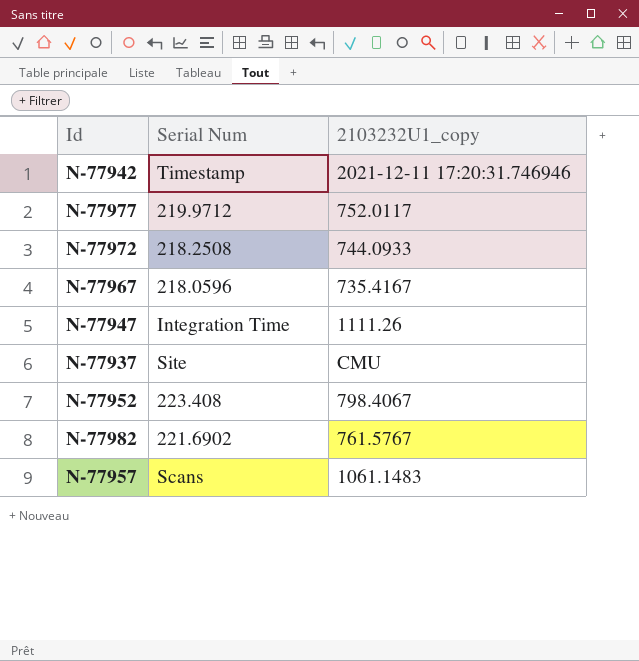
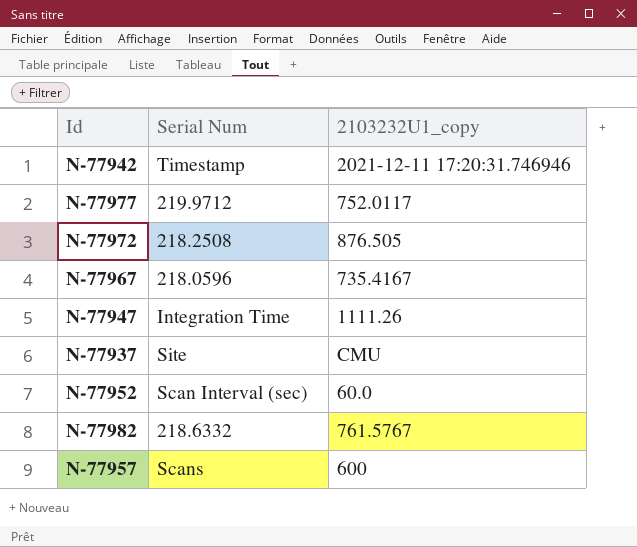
N-77972 | 2103232U1_copy: 744.0933 -> 876.505
N-77952 | Serial Num: 223.408 -> Scan Interval (sec)
N-77952 | 2103232U1_copy: 798.4067 -> 60.0
N-77982 | Serial Num: 221.6902 -> 218.6332
N-77957 | 2103232U1_copy: 1061.1483 -> 600

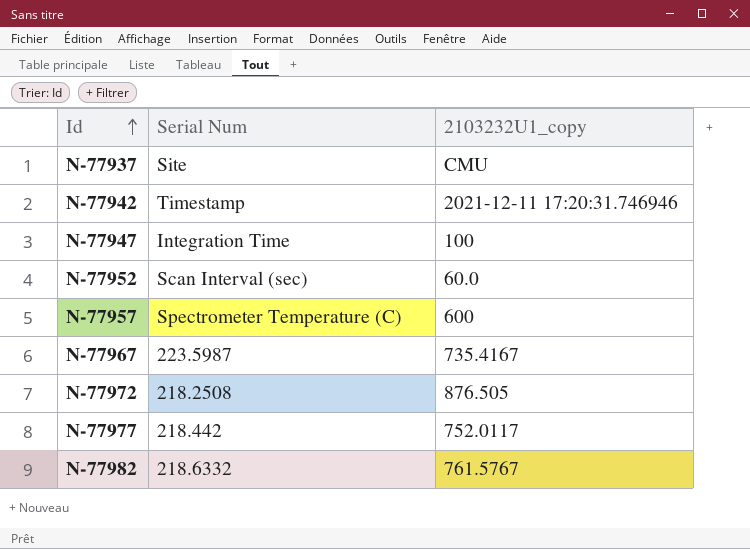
row order: none -> Id ascending
N-77947 | 2103232U1_copy: 1111.26 -> 100
N-77957 | Serial Num: Scans -> Spectrometer Temperature (C)
N-77967 | Serial Num: 218.0596 -> 223.5987
N-77977 | Serial Num: 219.9712 -> 218.442

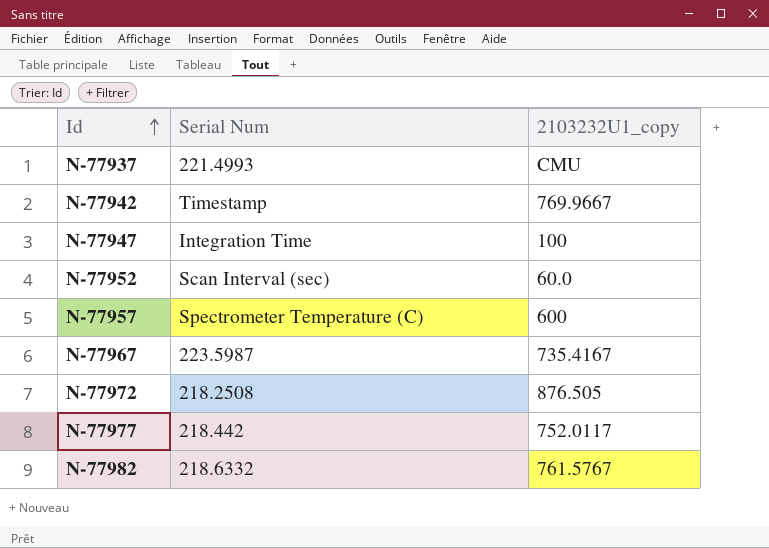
N-77937 | Serial Num: Site -> 221.4993
N-77942 | 2103232U1_copy: 2021-12-11 17:20:31.746946 -> 769.9667

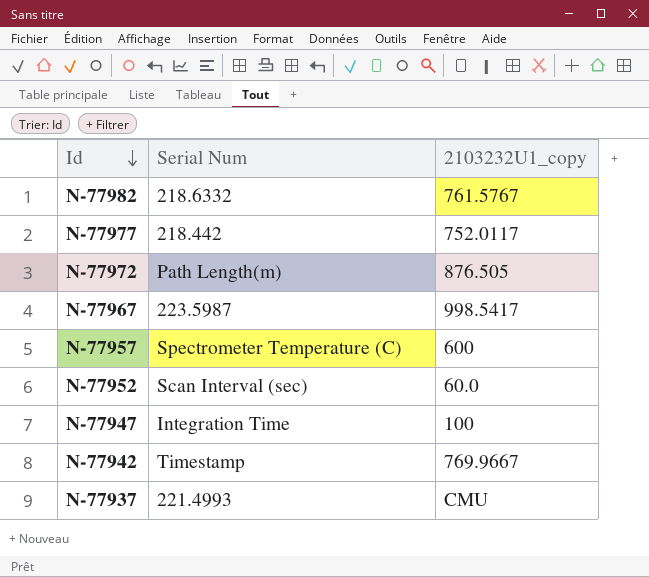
row order: Id ascending -> Id descending
N-77972 | Serial Num: 218.2508 -> Path Length(m)
N-77967 | 2103232U1_copy: 735.4167 -> 998.5417

